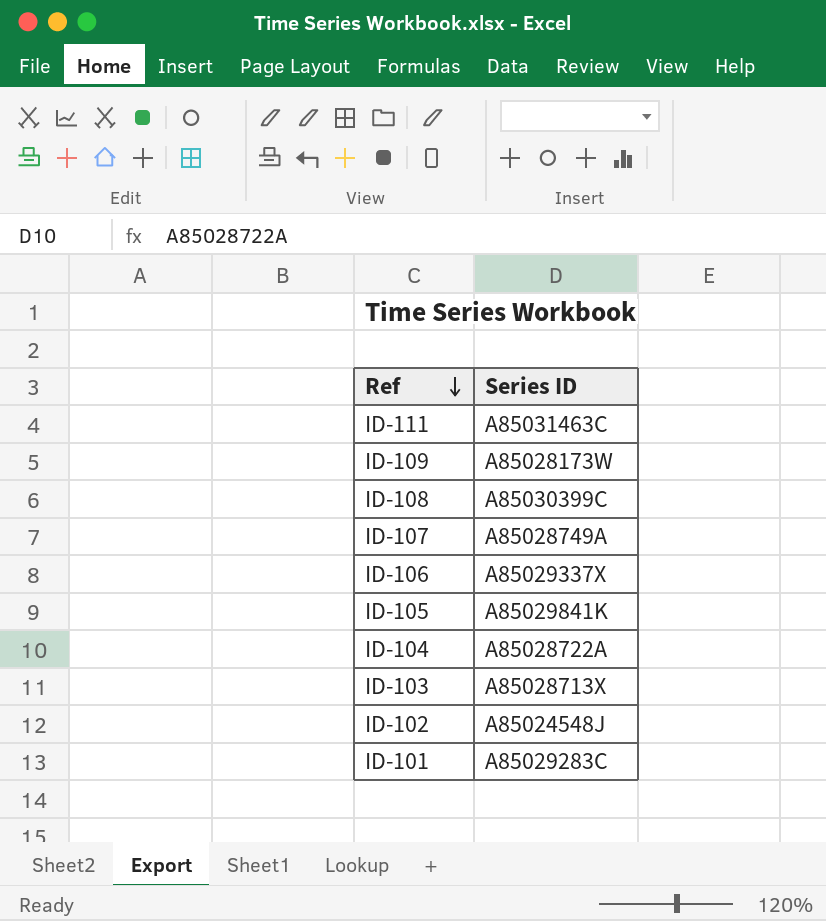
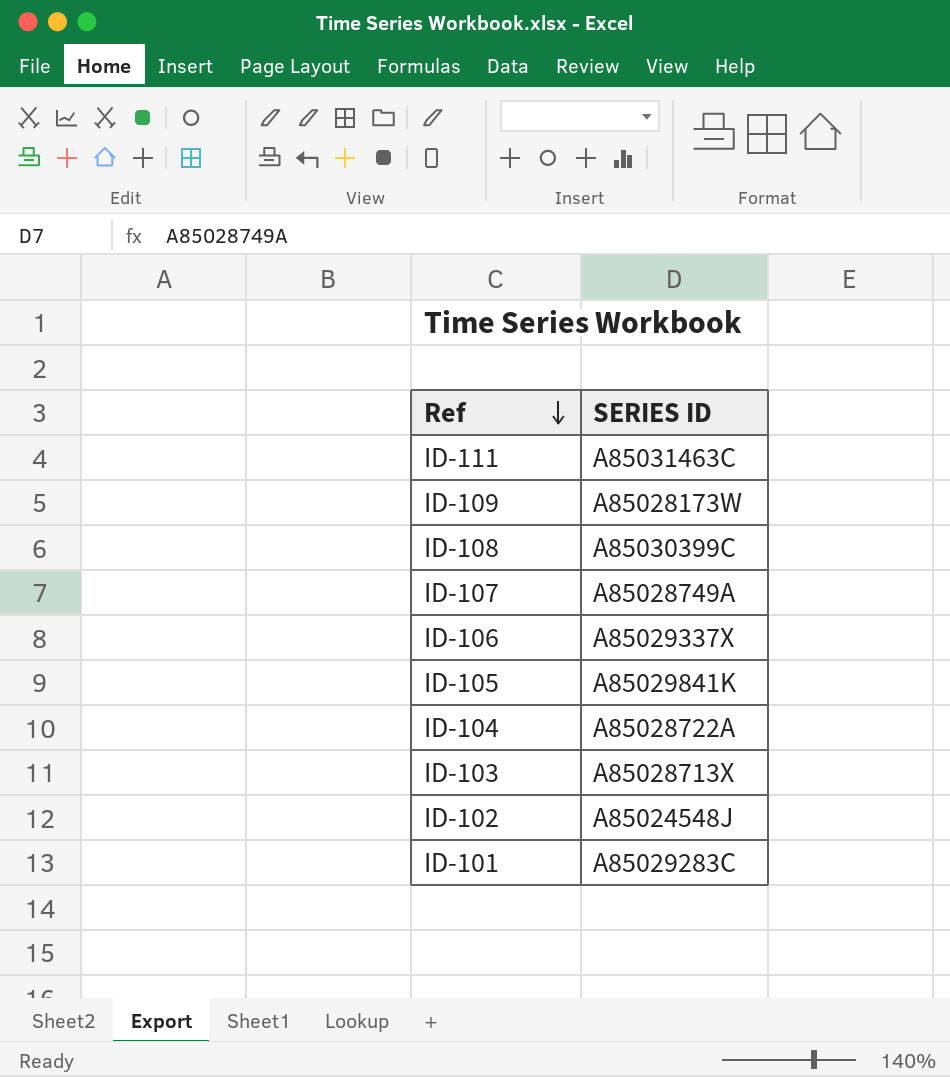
column name: Series ID -> SERIES ID

